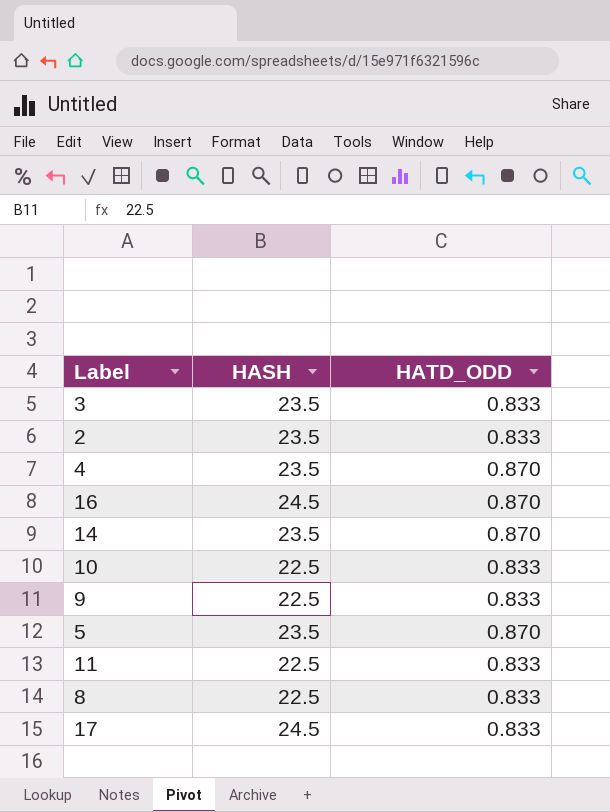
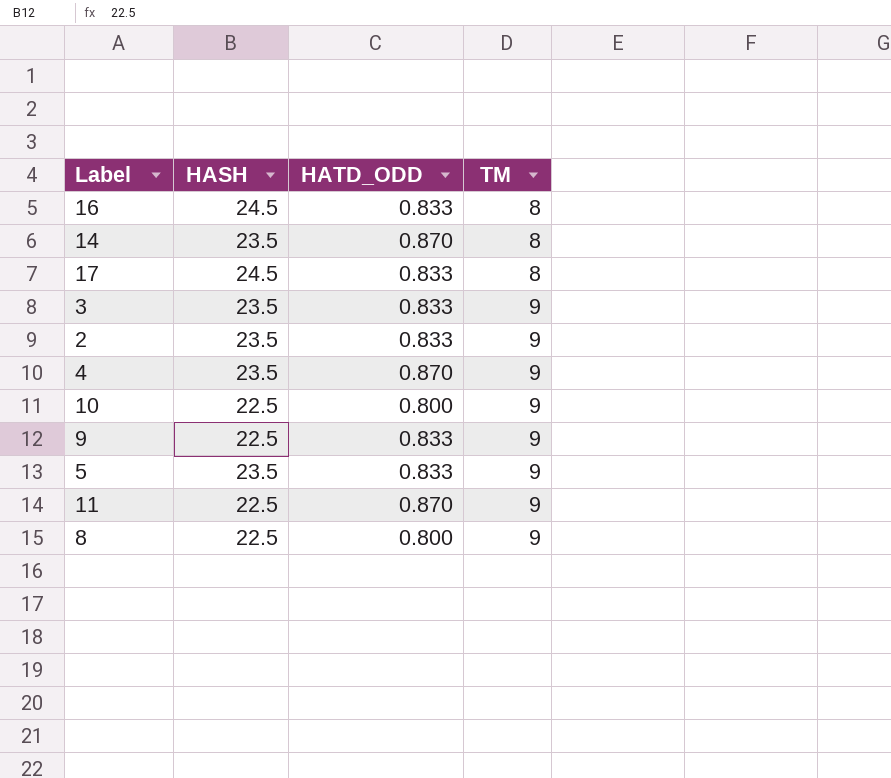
row order: none -> TM ascending
column TM | position: none -> 4
16 | HATD_ODD: 0.870 -> 0.833
10 | HATD_ODD: 0.833 -> 0.800
5 | HATD_ODD: 0.870 -> 0.833
11 | HATD_ODD: 0.833 -> 0.870
8 | HATD_ODD: 0.833 -> 0.800

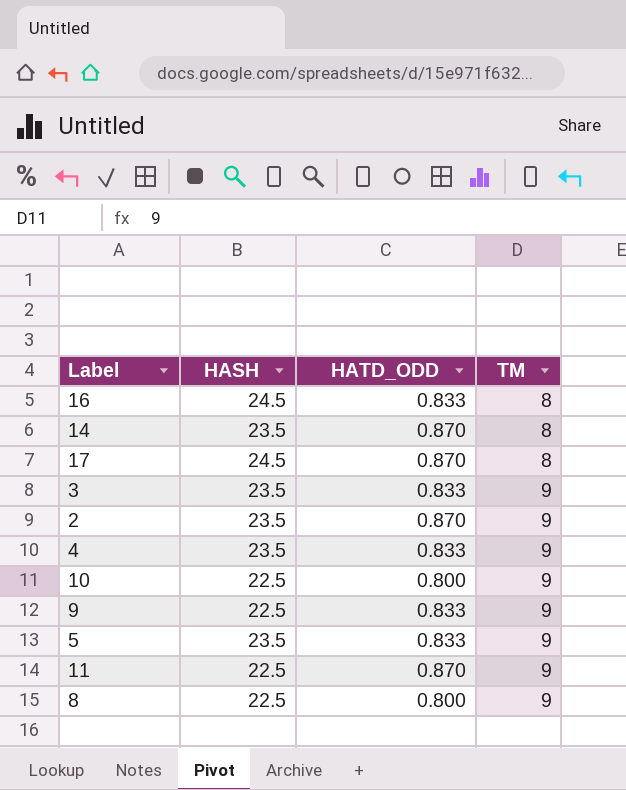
17 | HATD_ODD: 0.833 -> 0.870
2 | HATD_ODD: 0.833 -> 0.870
4 | HATD_ODD: 0.870 -> 0.833

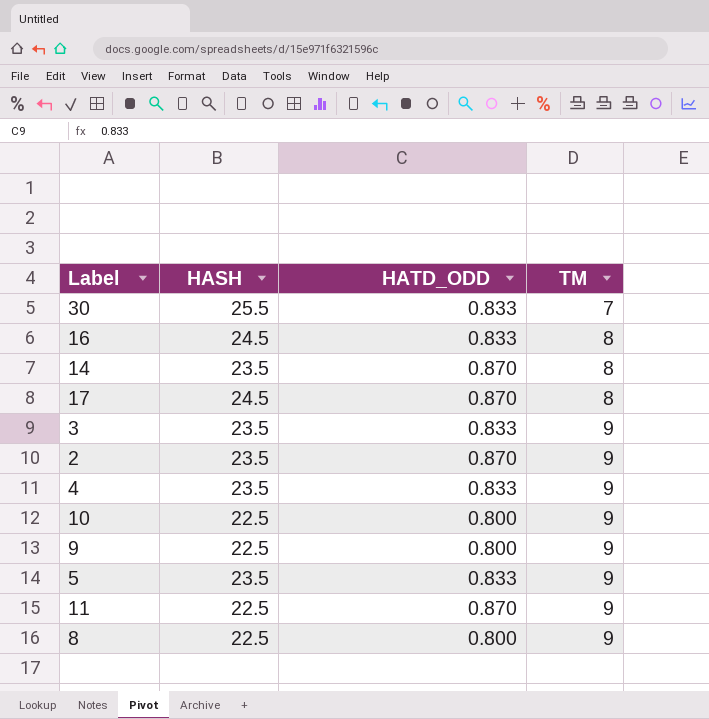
row 30: none -> 25.5 | 0.833 | 7
9 | HATD_ODD: 0.833 -> 0.800

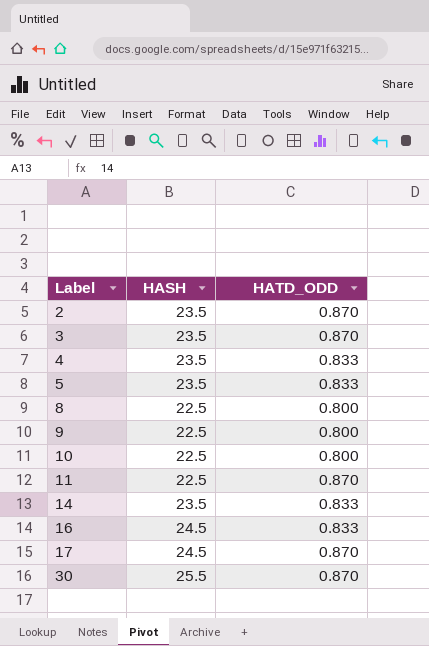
row order: TM ascending -> Label ascending
column TM | position: 4 -> none
3 | HATD_ODD: 0.833 -> 0.870
14 | HATD_ODD: 0.870 -> 0.833
30 | HATD_ODD: 0.833 -> 0.870

